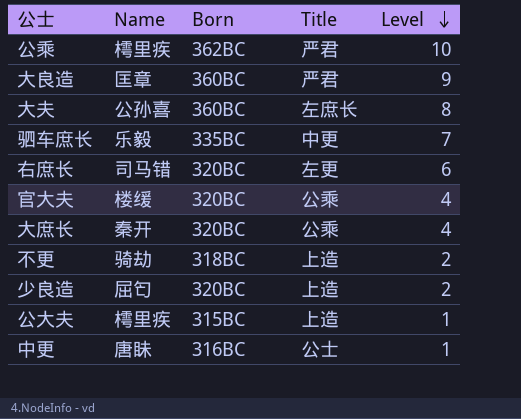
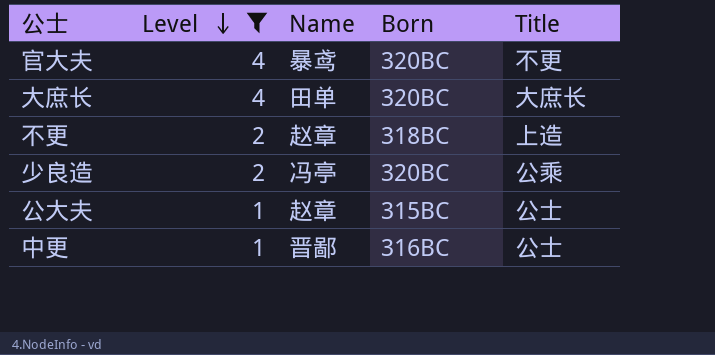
filter: none -> Level <= 4
column Level | position: 5 -> 2
官大夫 | Name: 楼缓 -> 暴鸢
官大夫 | Title: 公乘 -> 不更
大庶长 | Name: 秦开 -> 田单
大庶长 | Title: 公乘 -> 大庶长
不更 | Name: 骑劫 -> 赵章
少良造 | Name: 屈匄 -> 冯亭
少良造 | Title: 上造 -> 公乘
公大夫 | Name: 樗里疾 -> 赵章
公大夫 | Title: 上造 -> 公士
中更 | Name: 唐眜 -> 晋鄙

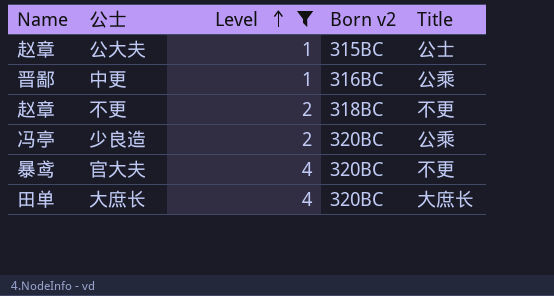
row order: Level descending -> Level ascending
column Name | position: 3 -> 1
column name: Born -> Born v2
中更 | Title: 公士 -> 公乘
不更 | Title: 上造 -> 不更

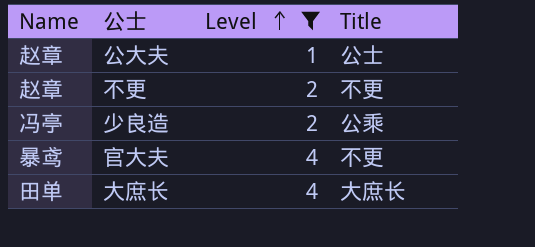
column Born v2 | position: 4 -> none
row 中更: 晋鄙 | 1 | 316BC | 公乘 -> none

